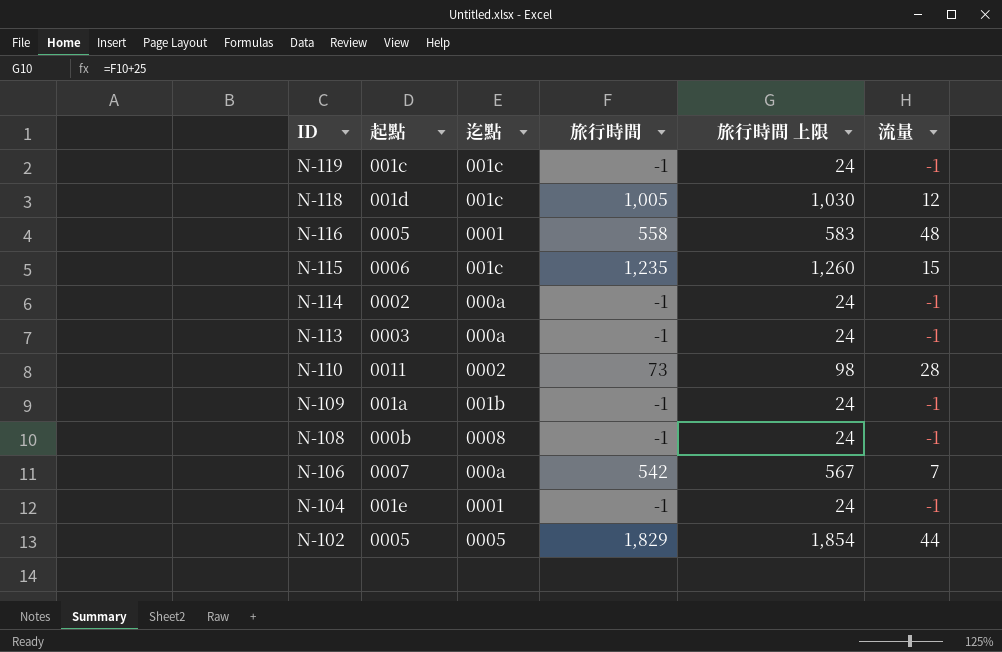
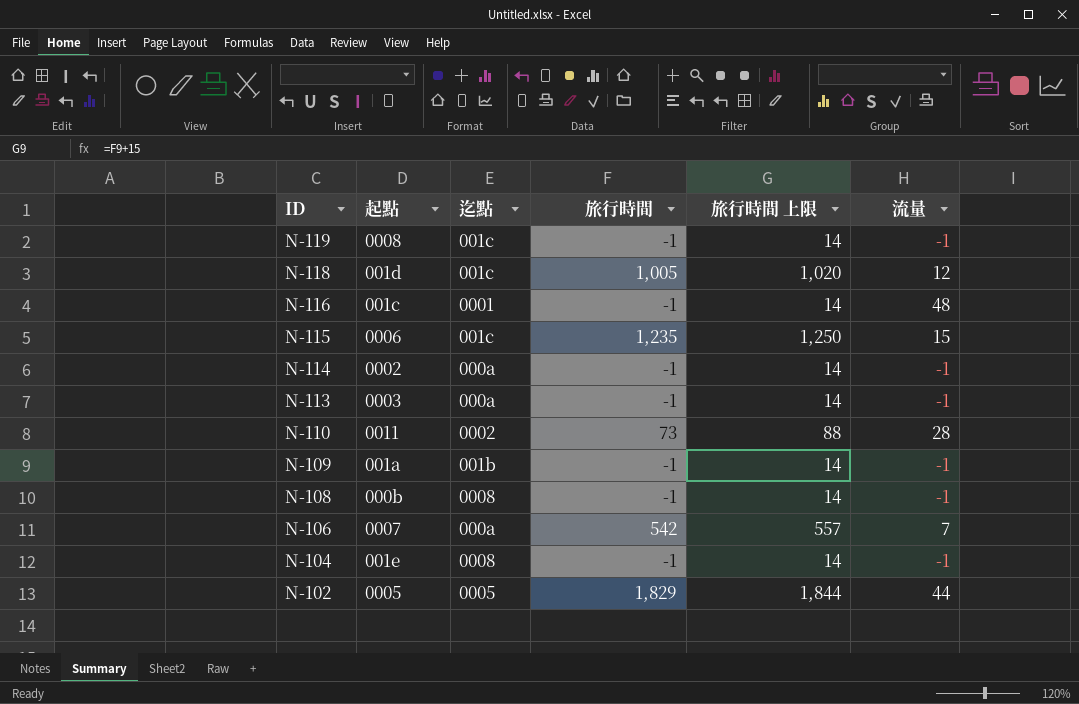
column 旅行時間 上限 | formula: [旅行時間] + 25 -> [旅行時間] + 15
N-119 | 起點: 001c -> 0008
N-116 | 起點: 0005 -> 001c
N-116 | 旅行時間: 558 -> -1
N-104 | 迄點: 0001 -> 0008

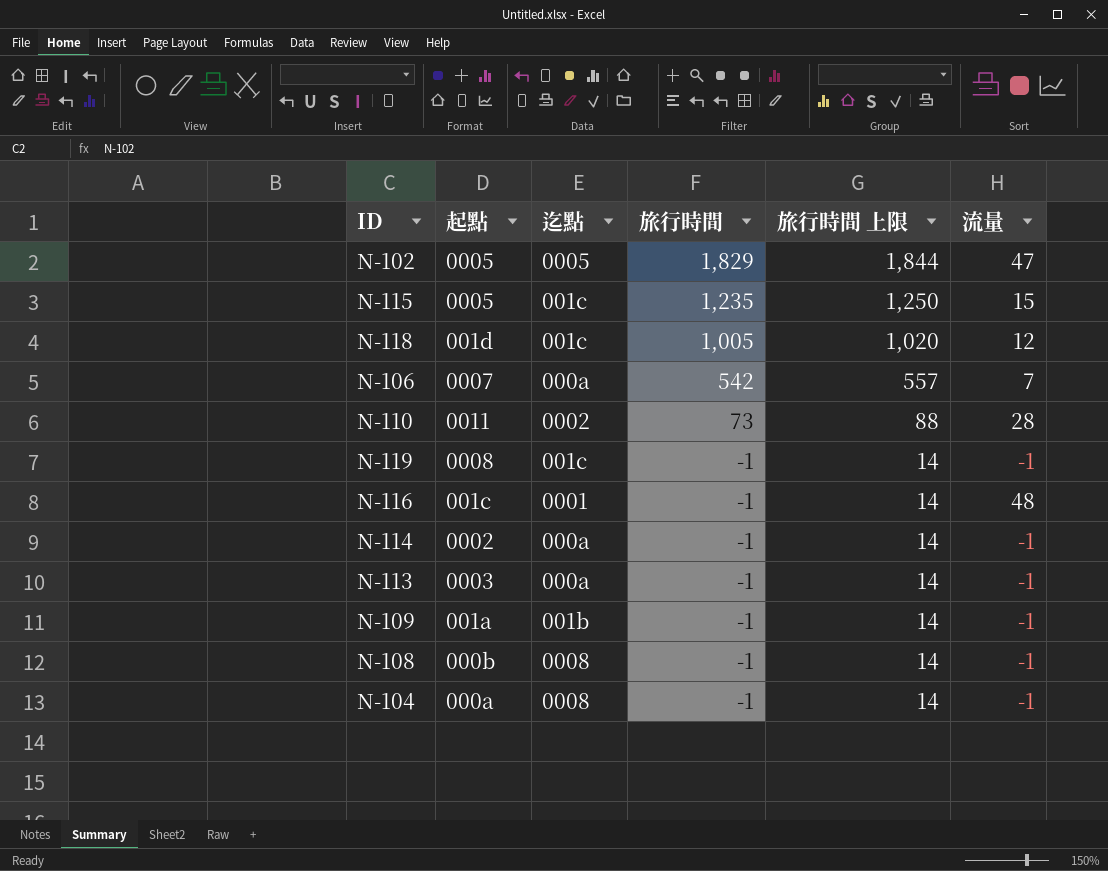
row order: ID descending -> 旅行時間 descending
N-102 | 流量: 44 -> 47
N-115 | 起點: 0006 -> 0005
N-104 | 起點: 001e -> 000a

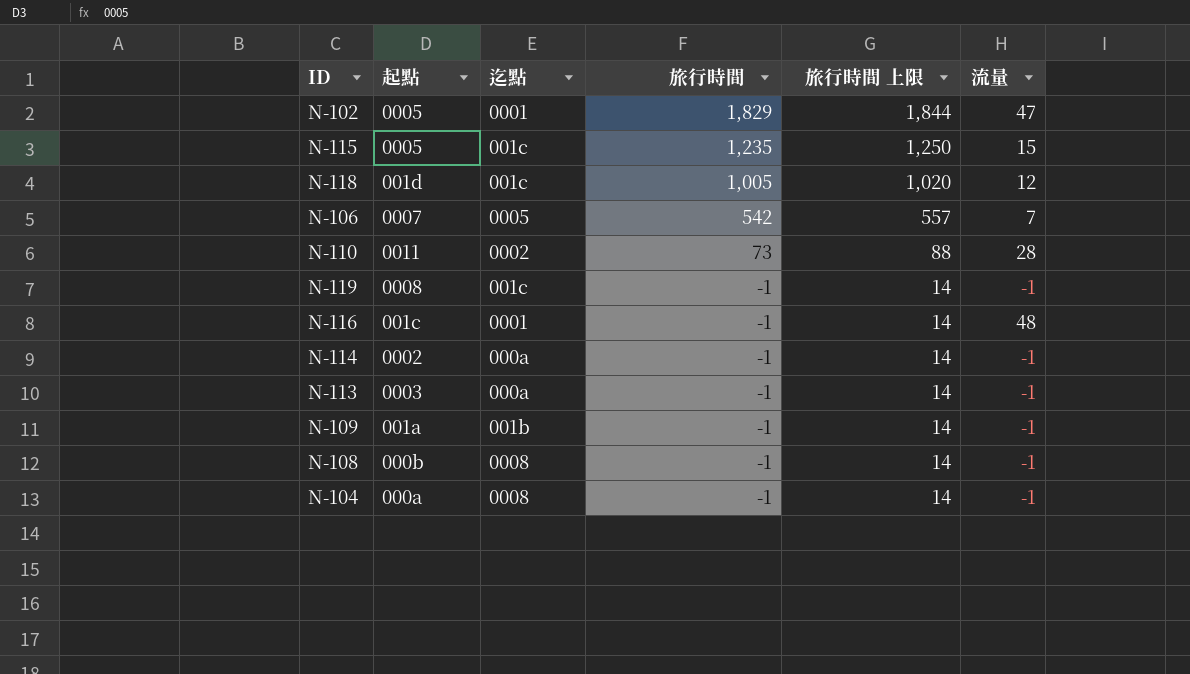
N-102 | 迄點: 0005 -> 0001
N-106 | 迄點: 000a -> 0005

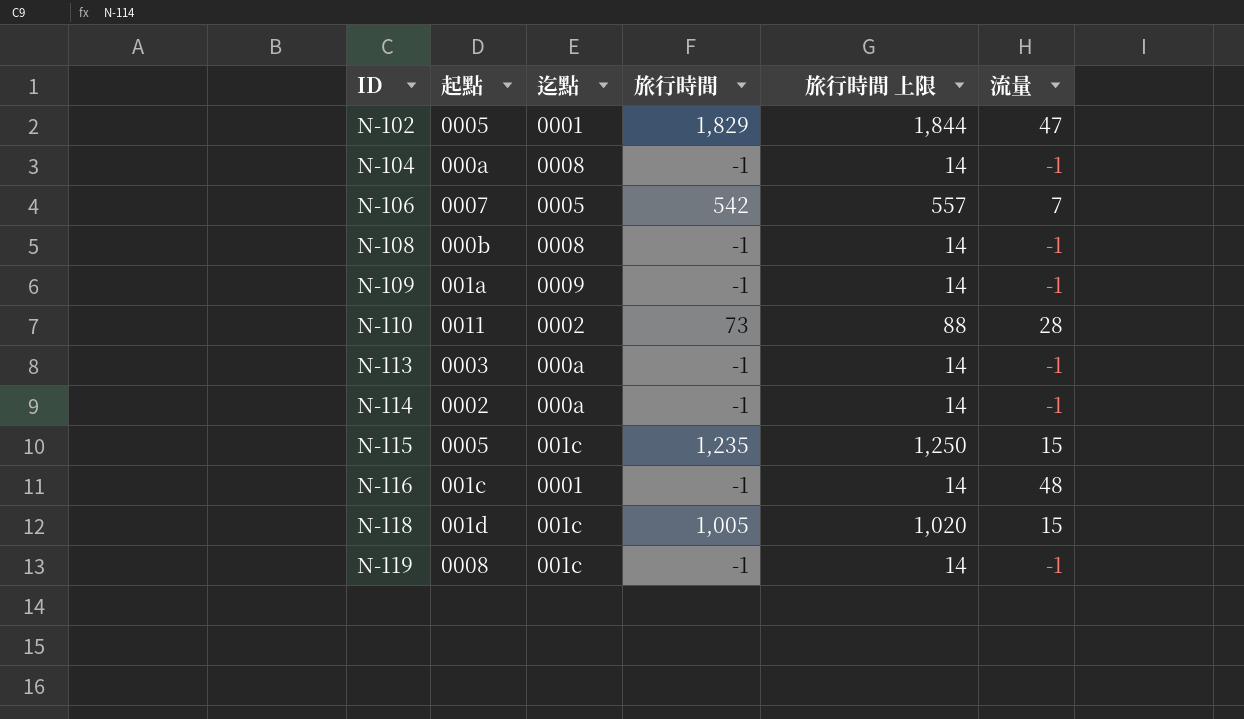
row order: 旅行時間 descending -> ID ascending
N-109 | 迄點: 001b -> 0009
N-118 | 流量: 12 -> 15

